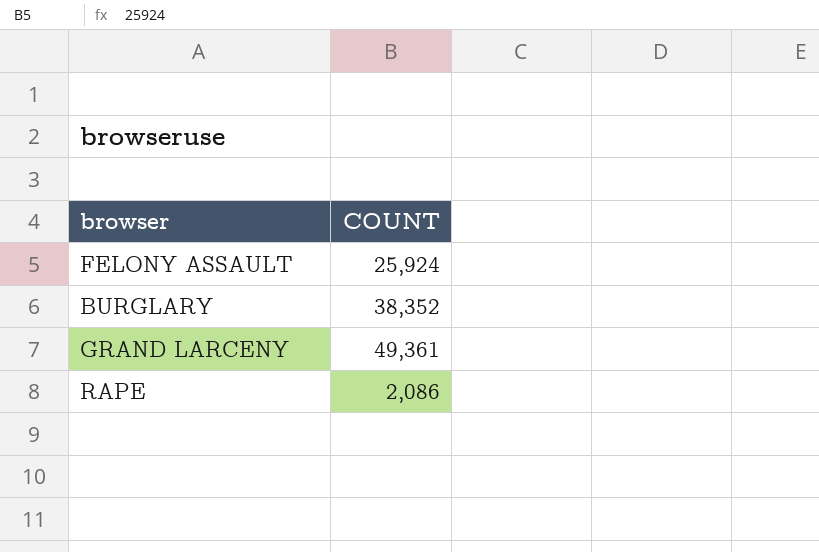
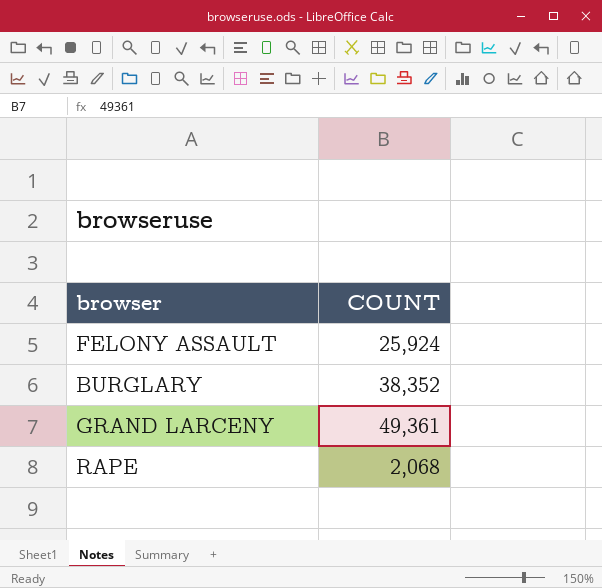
RAPE | COUNT: 2,086 -> 2,068

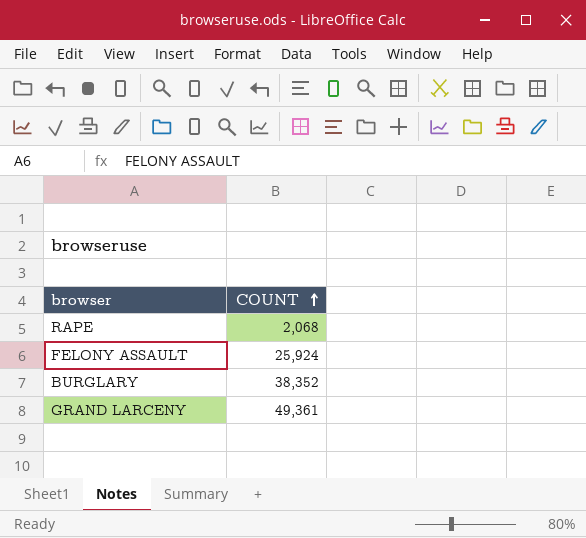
row order: none -> COUNT ascending

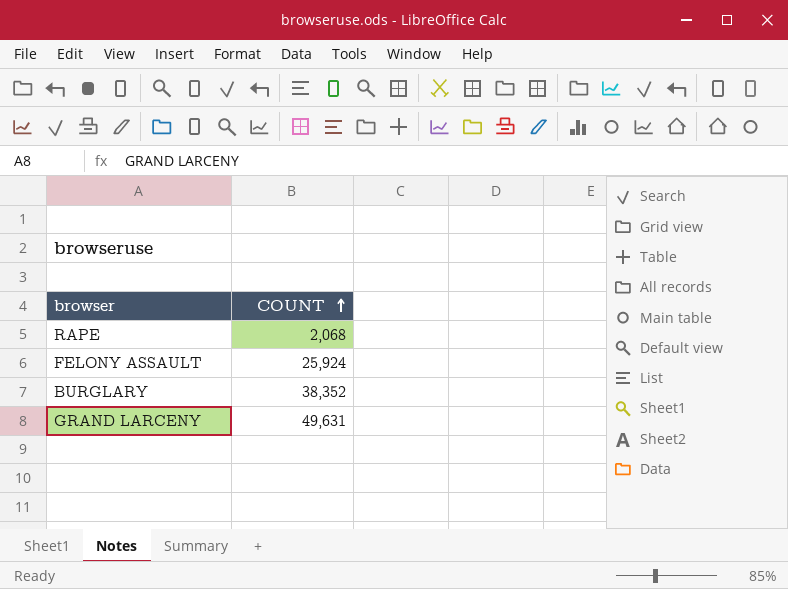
GRAND LARCENY | COUNT: 49,361 -> 49,631

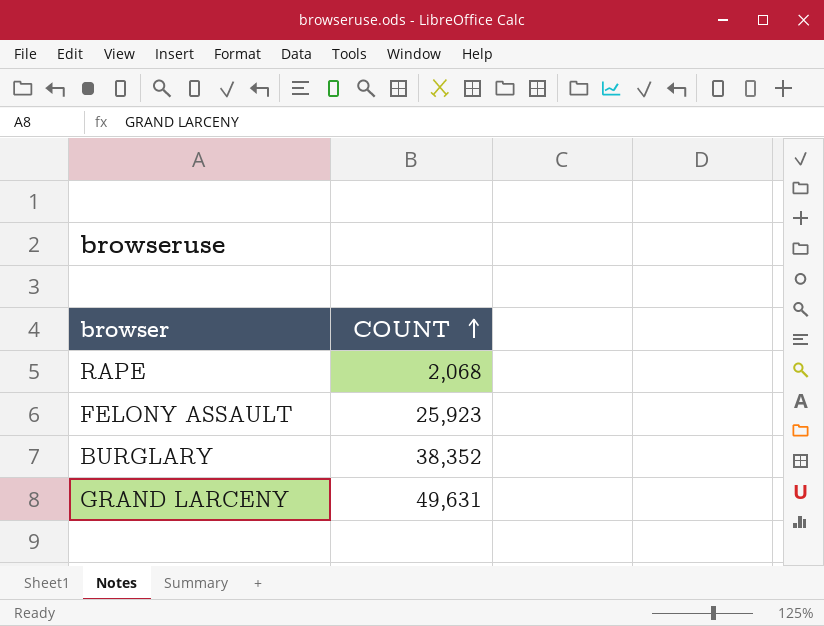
FELONY ASSAULT | COUNT: 25,924 -> 25,923

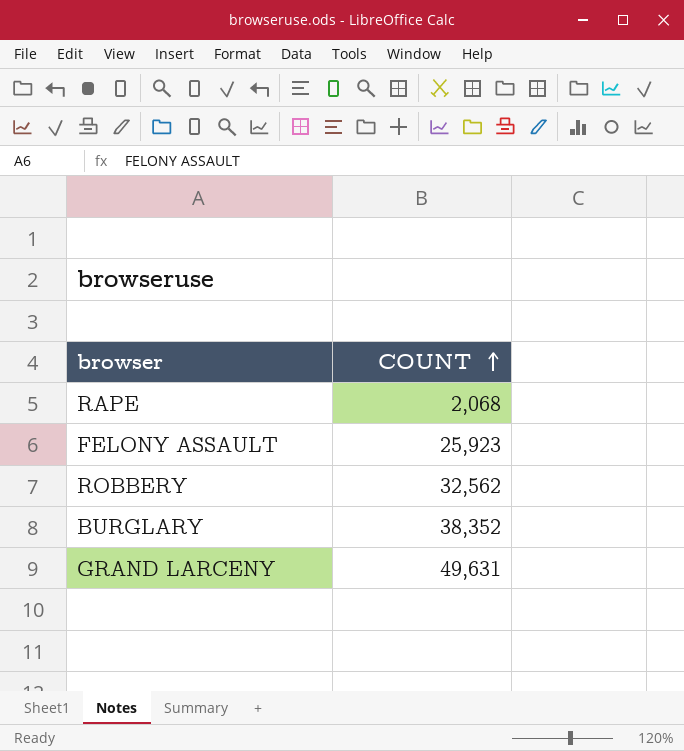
row ROBBERY: none -> 32,562

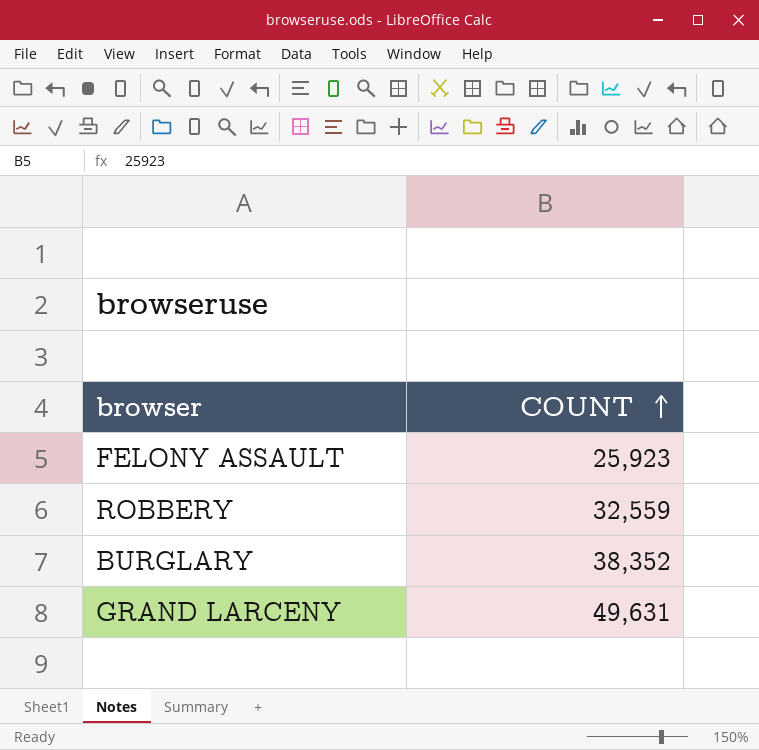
row RAPE: 2,068 -> none
ROBBERY | COUNT: 32,562 -> 32,559

